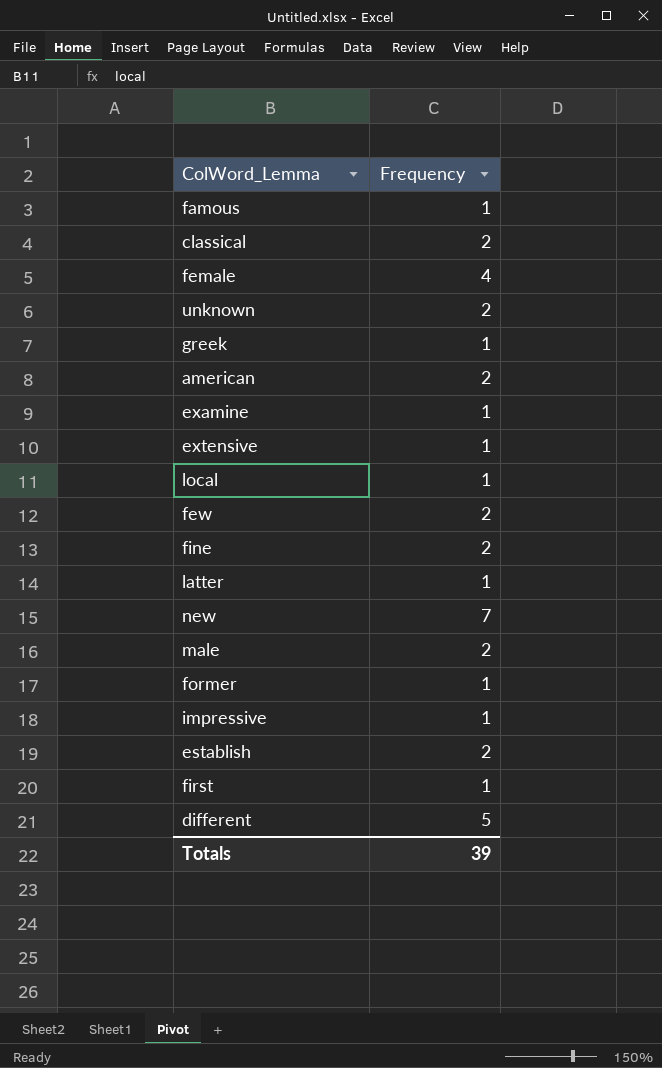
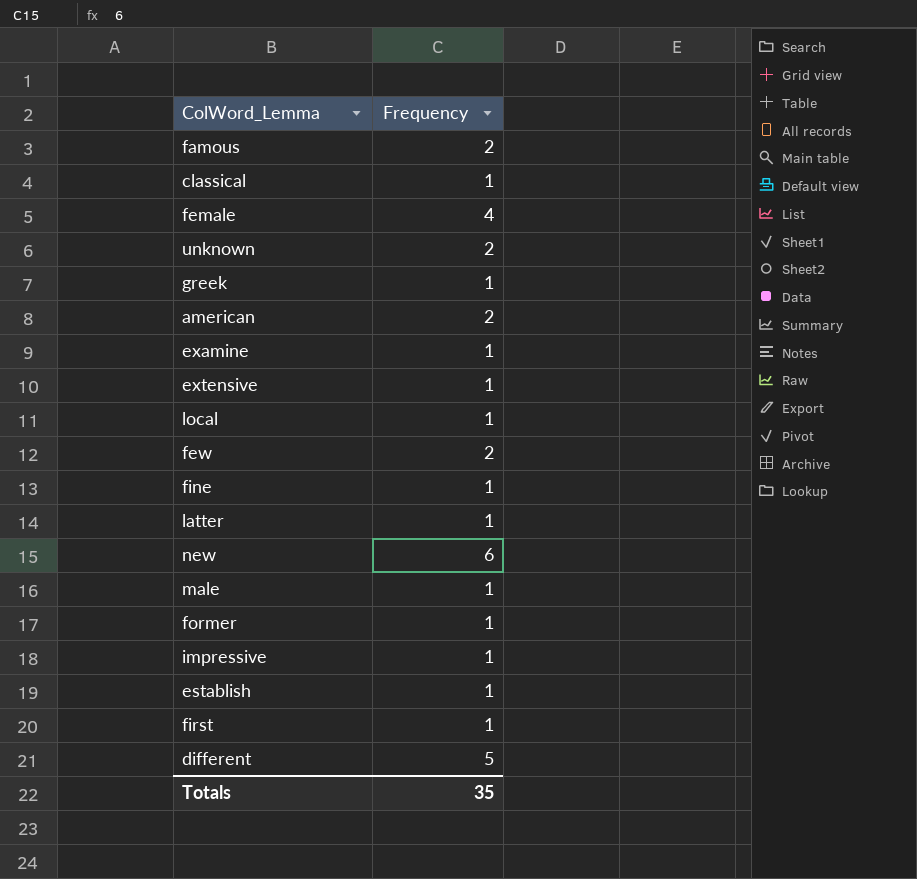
famous | Frequency: 1 -> 2
classical | Frequency: 2 -> 1
fine | Frequency: 2 -> 1
new | Frequency: 7 -> 6
male | Frequency: 2 -> 1
establish | Frequency: 2 -> 1
Totals | Frequency: 39 -> 35

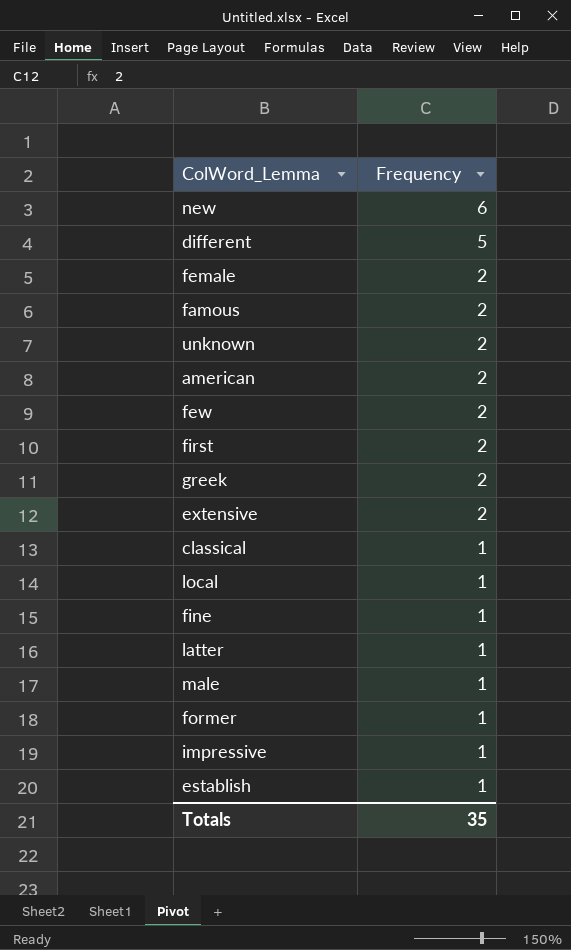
row order: none -> Frequency descending
row examine: 1 -> none
female | Frequency: 4 -> 2
first | Frequency: 1 -> 2
greek | Frequency: 1 -> 2
extensive | Frequency: 1 -> 2

